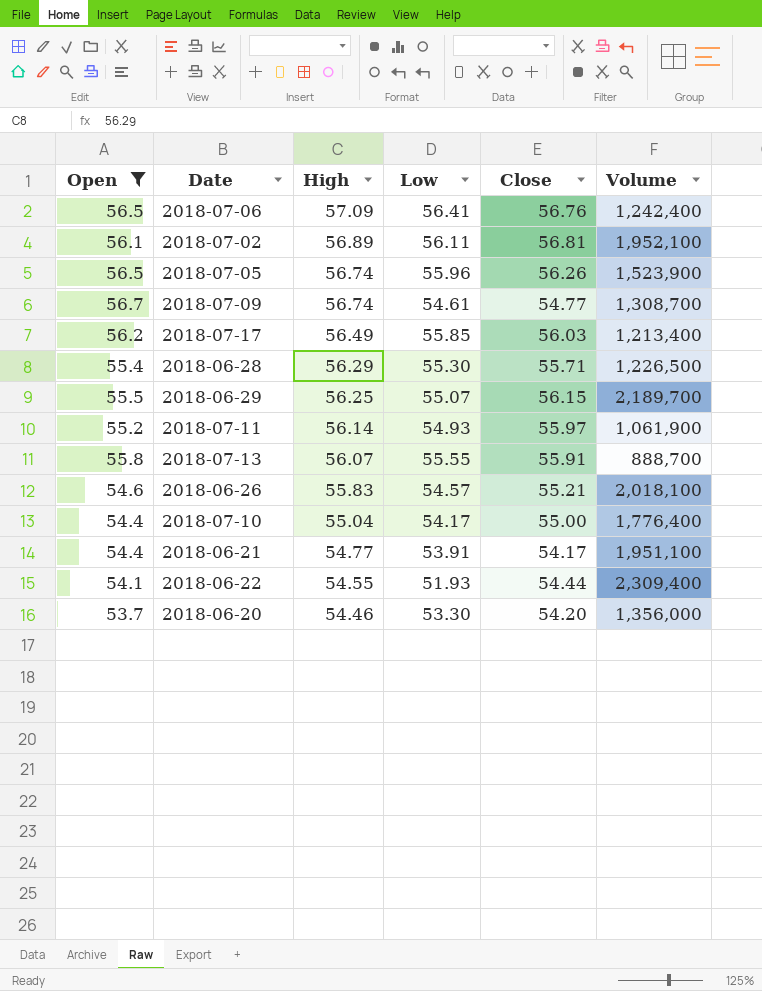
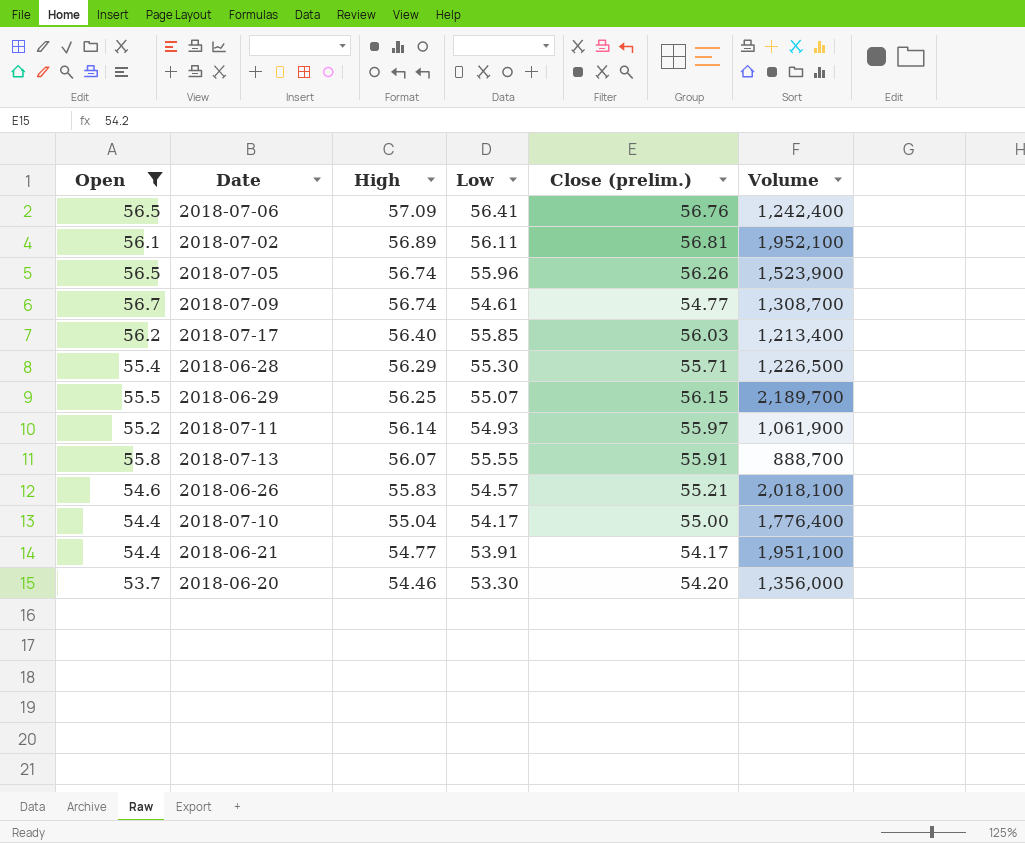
column name: Close -> Close (prelim.)
row 2018-06-22: 54.1 | 54.55 | 51.93 | 54.44 | 2,309,400 -> none
2018-07-17 | High: 56.49 -> 56.40

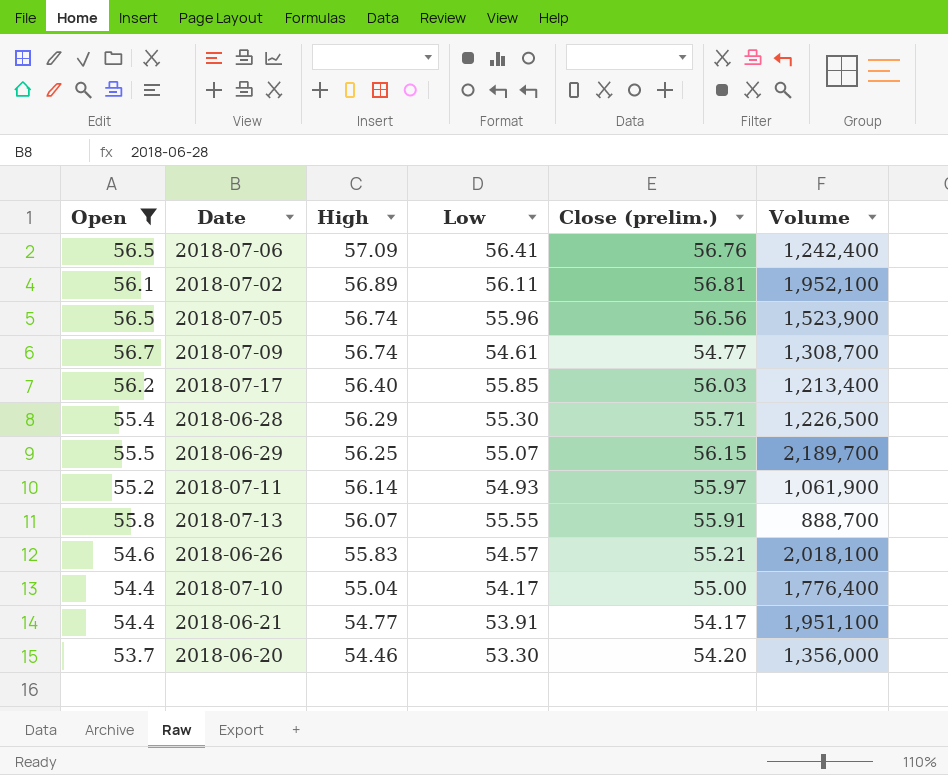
2018-07-05 | Close (prelim.): 56.26 -> 56.56

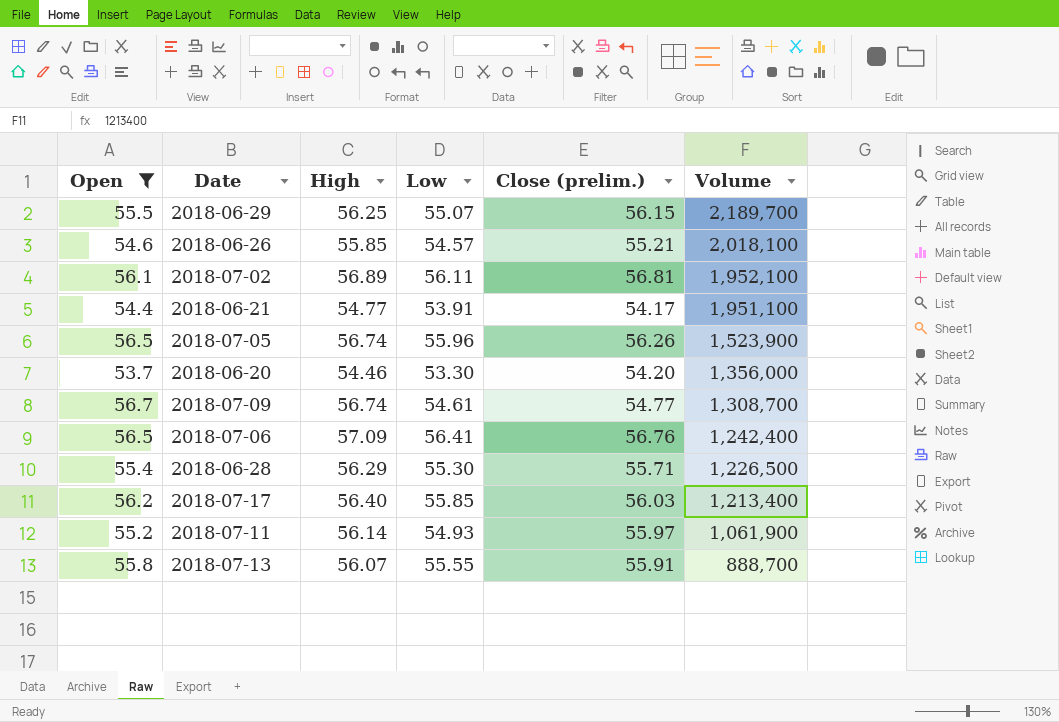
row order: High descending -> Volume descending
row 2018-07-10: 54.4 | 55.04 | 54.17 | 55.00 | 1,776,400 -> none
2018-06-26 | High: 55.83 -> 55.85
2018-07-05 | Close (prelim.): 56.56 -> 56.26

